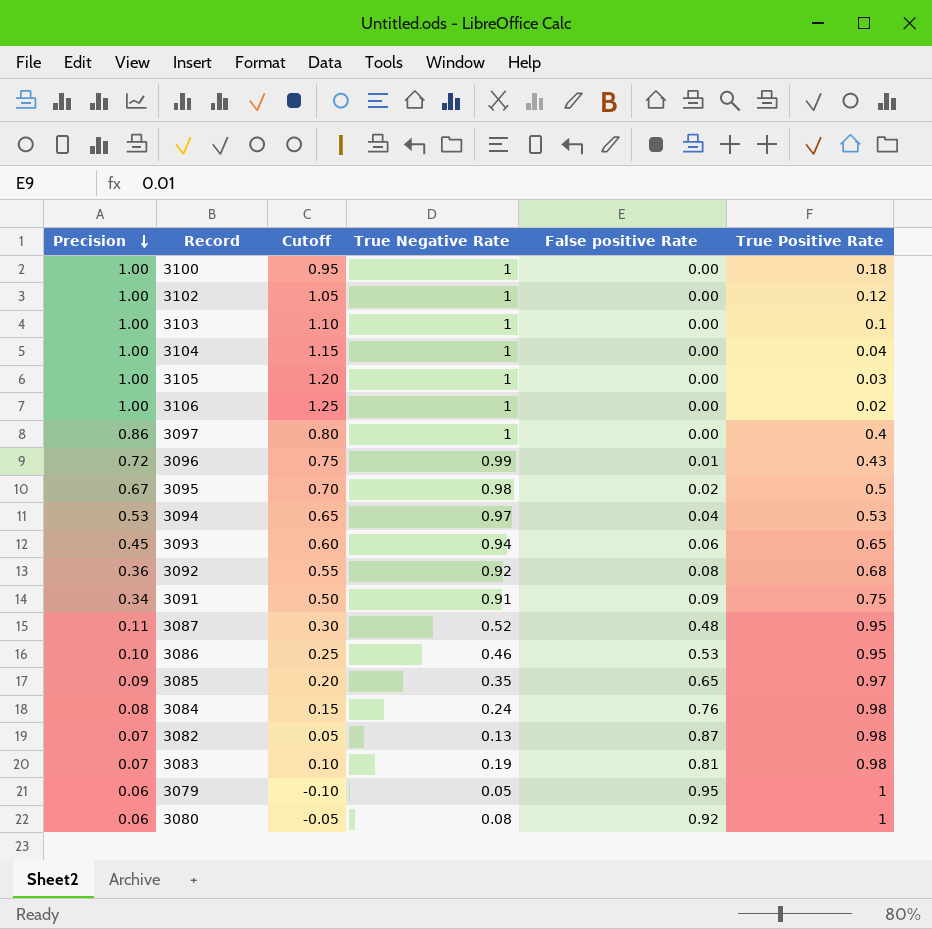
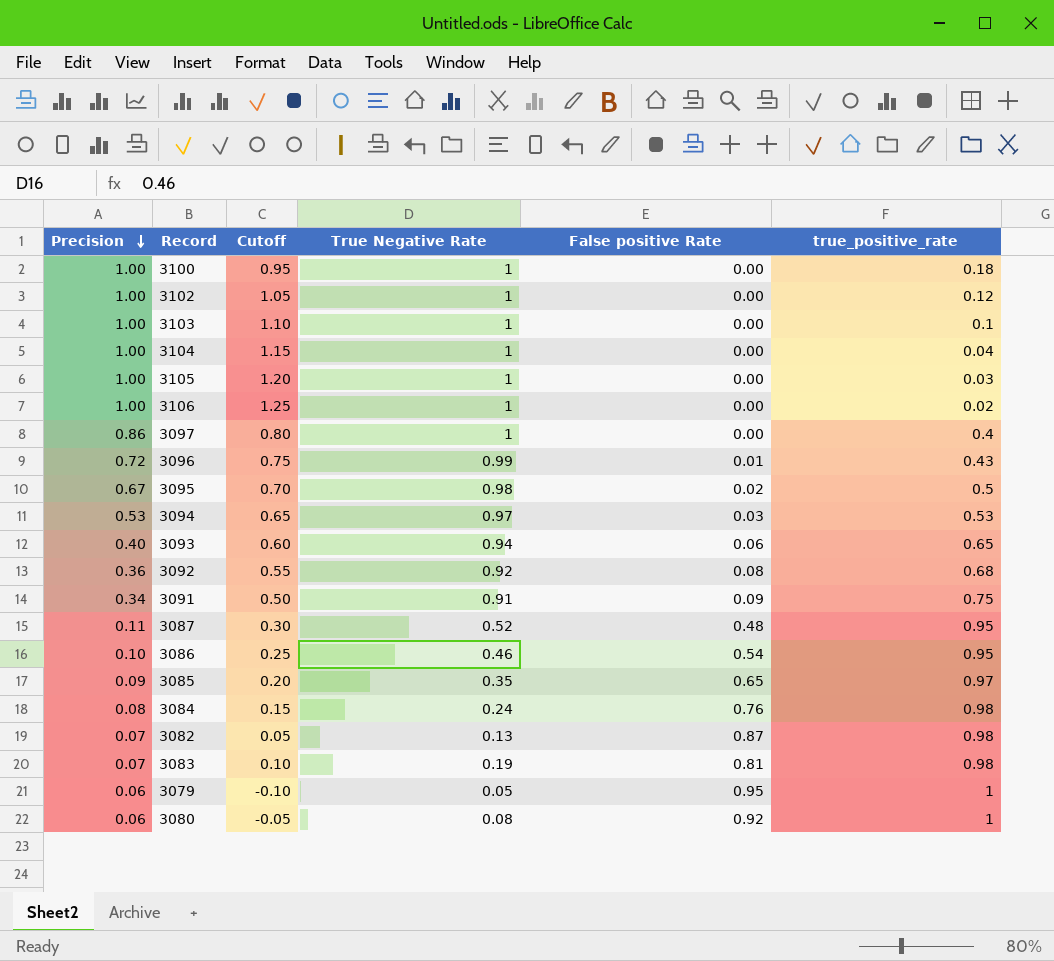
column name: True Positive Rate -> true_positive_rate
3094 | False positive Rate: 0.04 -> 0.03
3093 | Precision: 0.45 -> 0.40
3086 | False positive Rate: 0.53 -> 0.54

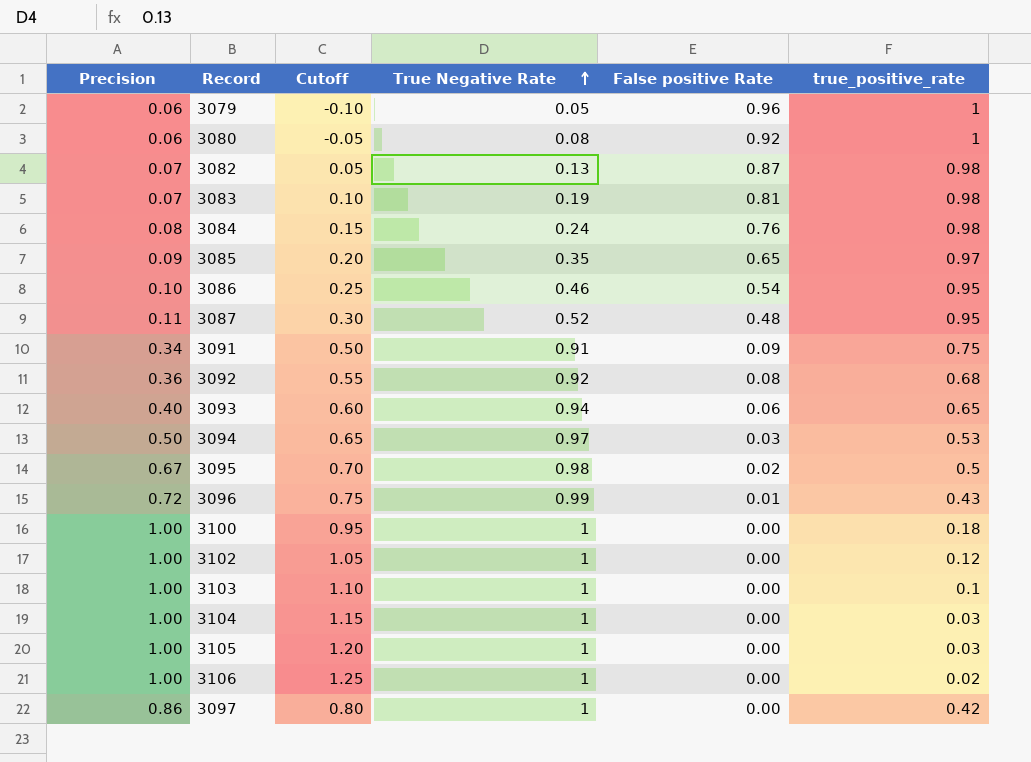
row order: Precision descending -> True Negative Rate ascending
3079 | False positive Rate: 0.95 -> 0.96
3094 | Precision: 0.53 -> 0.50
3104 | true_positive_rate: 0.04 -> 0.03
3097 | true_positive_rate: 0.4 -> 0.42

